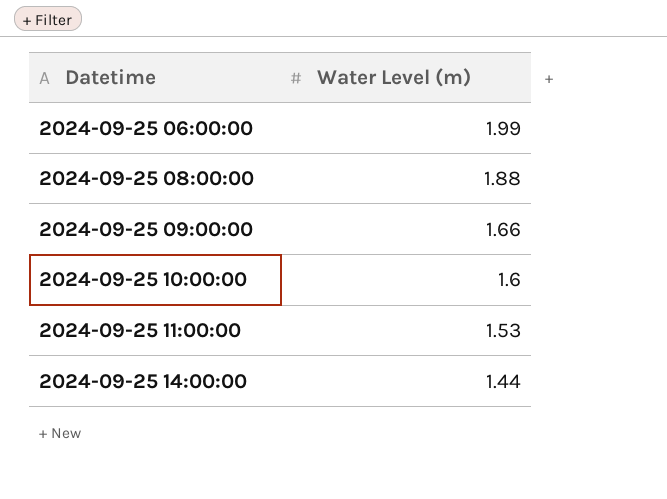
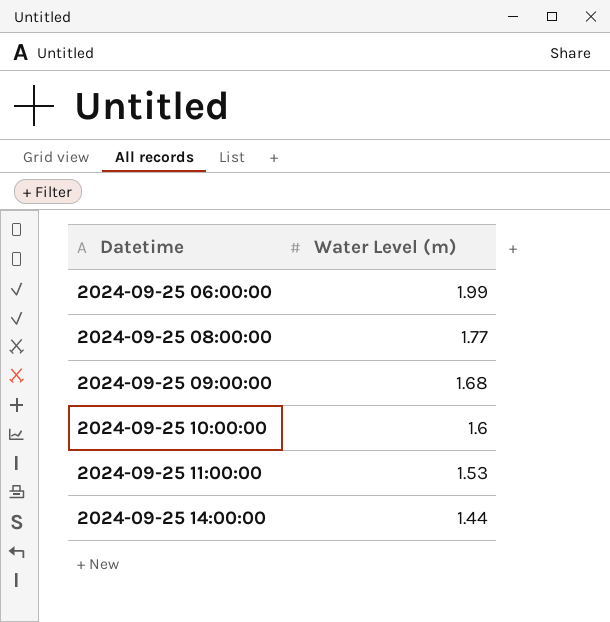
2024-09-25 08:00:00 | Water Level (m): 1.88 -> 1.77
2024-09-25 09:00:00 | Water Level (m): 1.66 -> 1.68

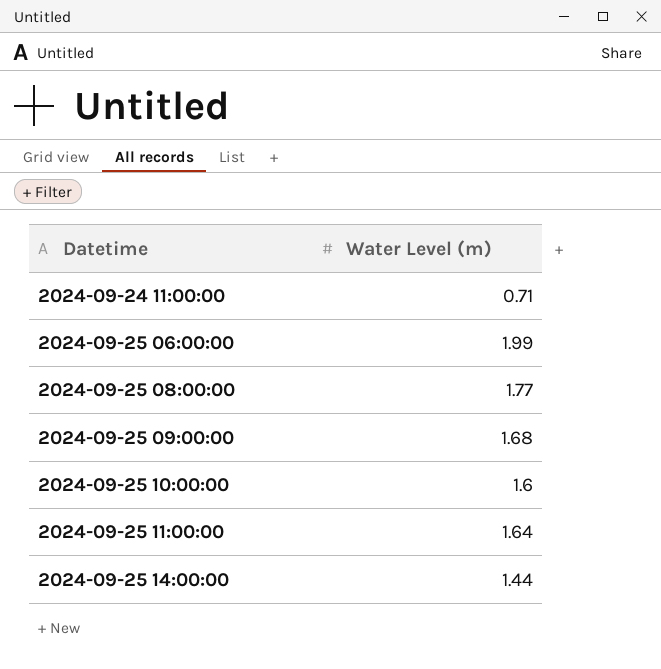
row 2024-09-24 11:00:00: none -> 0.71
2024-09-25 11:00:00 | Water Level (m): 1.53 -> 1.64

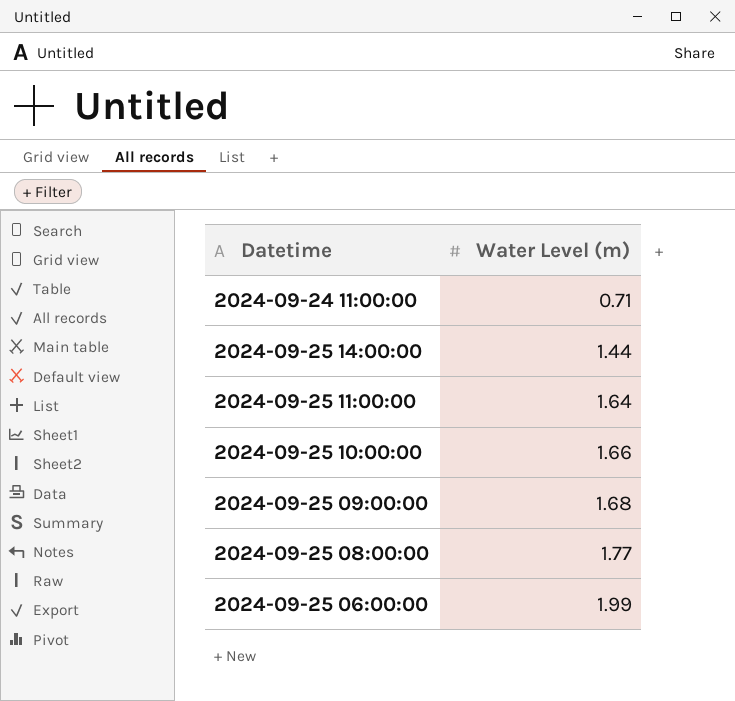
row order: Datetime ascending -> Water Level (m) ascending
2024-09-25 10:00:00 | Water Level (m): 1.6 -> 1.66

